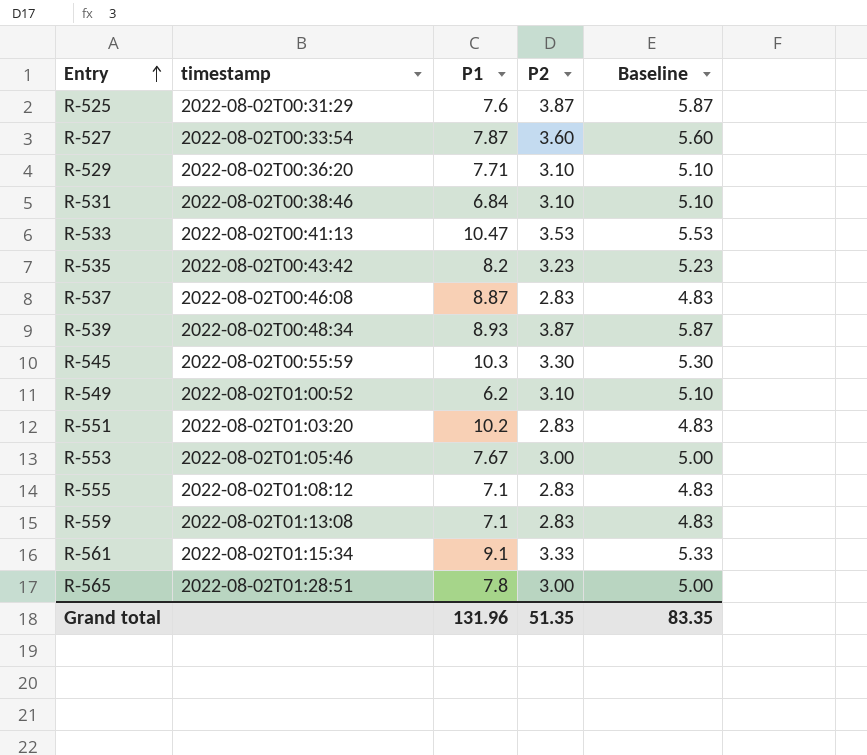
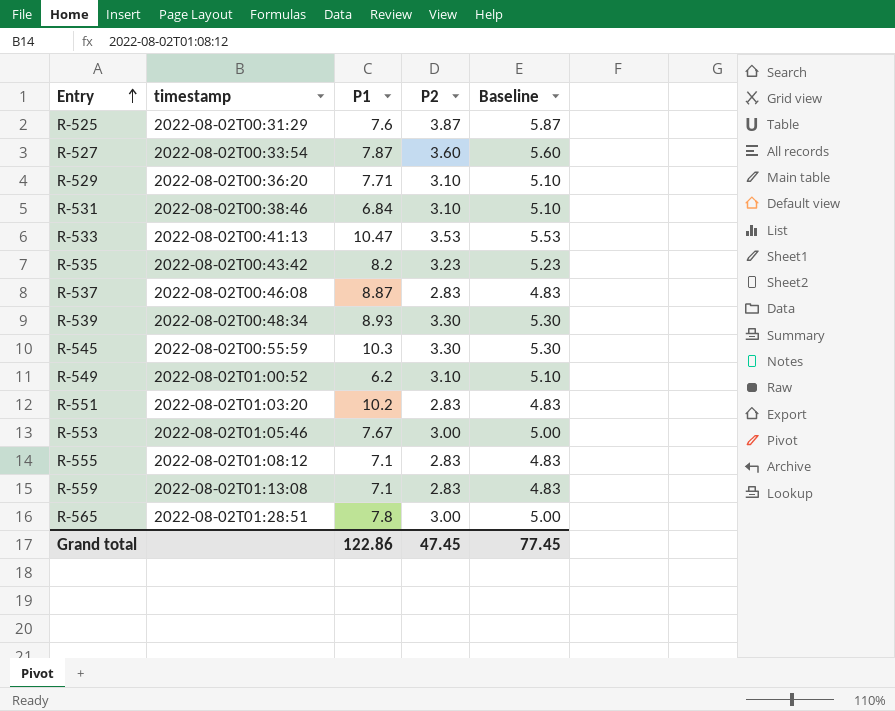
row R-561: 2022-08-02T01:15:34 | 9.1 | 3.33 | 5.33 -> none
R-539 | P2: 3.87 -> 3.30
R-539 | Baseline: 5.87 -> 5.30
Grand total | P1: 131.96 -> 122.86
Grand total | P2: 51.35 -> 47.45
Grand total | Baseline: 83.35 -> 77.45

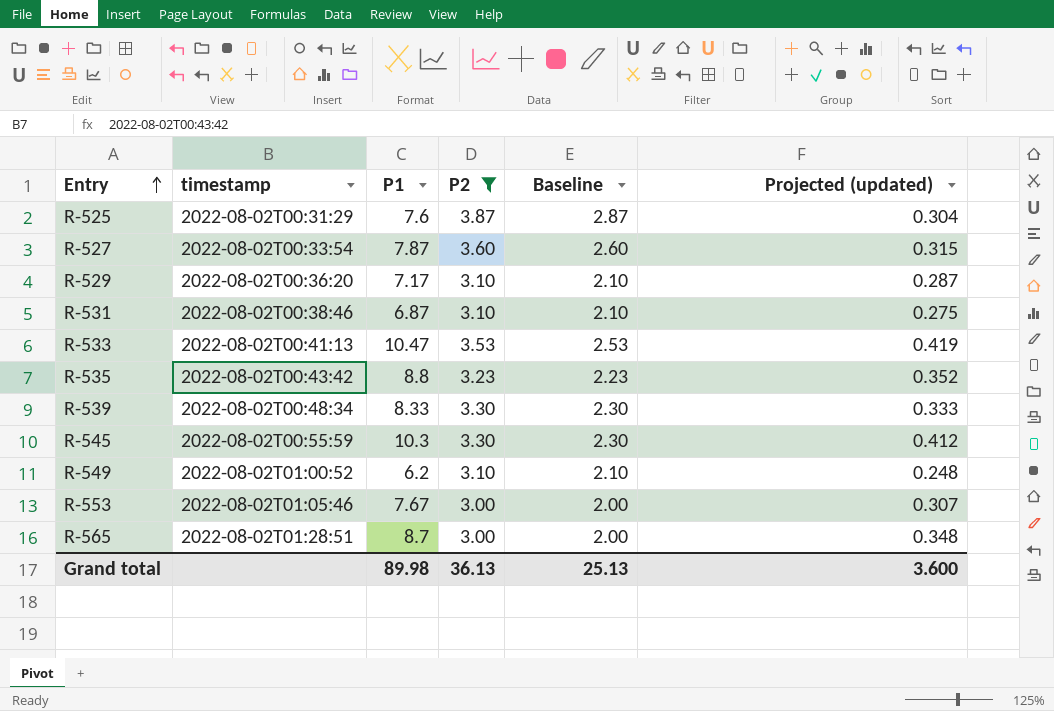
filter: none -> P2 != 2.83
column Baseline | formula: [P2] + 2 -> [P2] - 1
column Projected (updated) | formula: none -> [P1] * 0.04
R-529 | P1: 7.71 -> 7.17
R-531 | P1: 6.84 -> 6.87
R-535 | P1: 8.2 -> 8.8
R-539 | P1: 8.93 -> 8.33
R-565 | P1: 7.8 -> 8.7
Grand total | P1: 122.86 -> 89.98
Grand total | P2: 47.45 -> 36.13
Grand total | Baseline: 77.45 -> 25.13

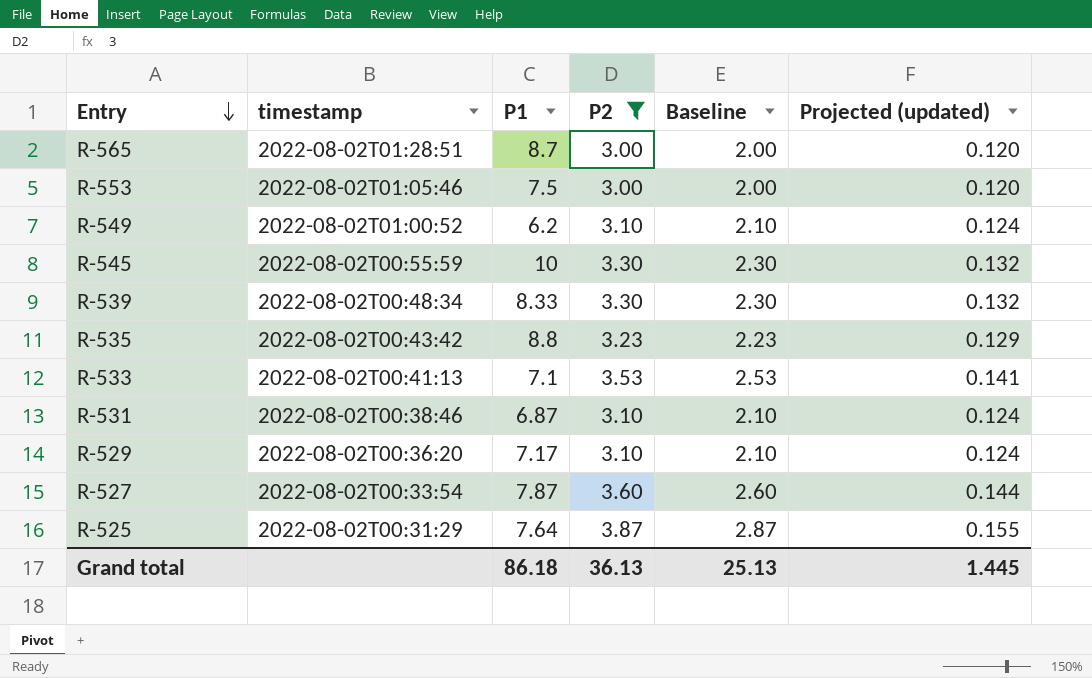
row order: Entry ascending -> Entry descending
column Projected (updated) | formula: [P1] * 0.04 -> [P2] * 0.04
R-553 | P1: 7.67 -> 7.5
R-545 | P1: 10.3 -> 10
R-533 | P1: 10.47 -> 7.1
R-525 | P1: 7.6 -> 7.64
Grand total | P1: 89.98 -> 86.18
Grand total | Projected (updated): 3.600 -> 1.445

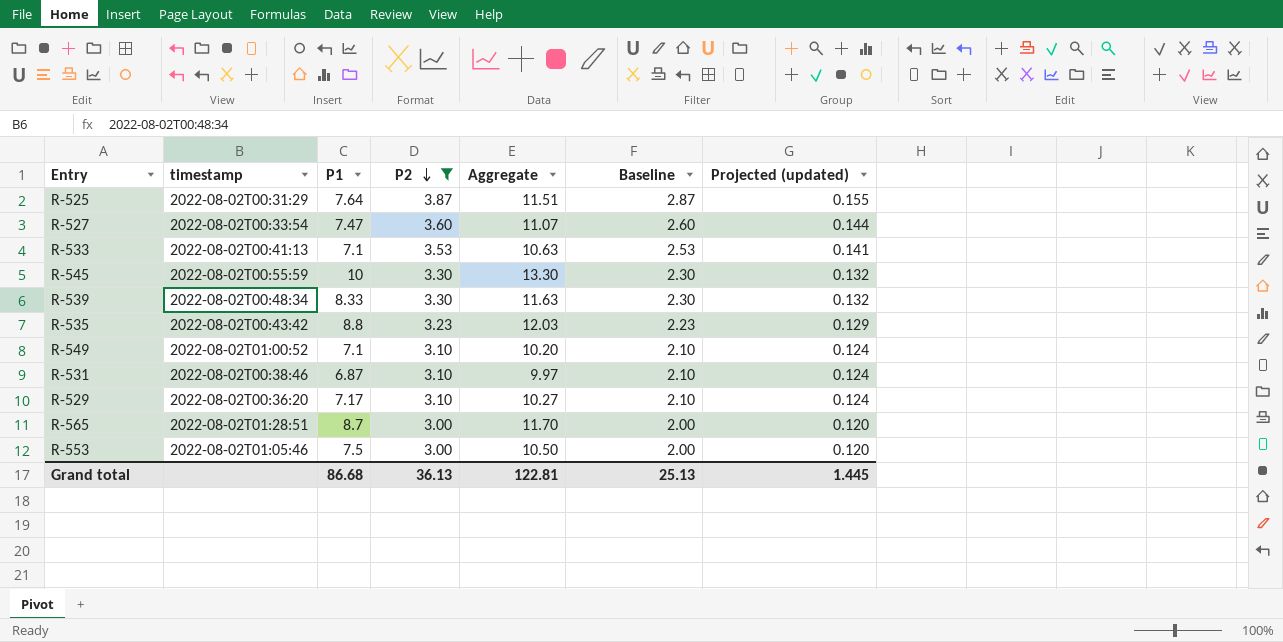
row order: Entry descending -> P2 descending
column Aggregate | formula: none -> [P1] + [P2]
R-527 | P1: 7.87 -> 7.47
R-549 | P1: 6.2 -> 7.1
Grand total | P1: 86.18 -> 86.68

